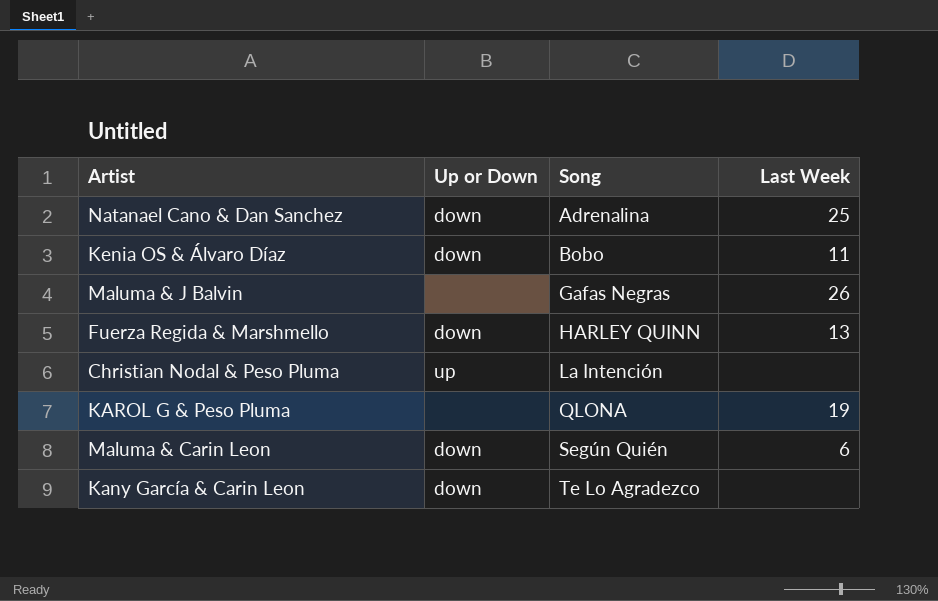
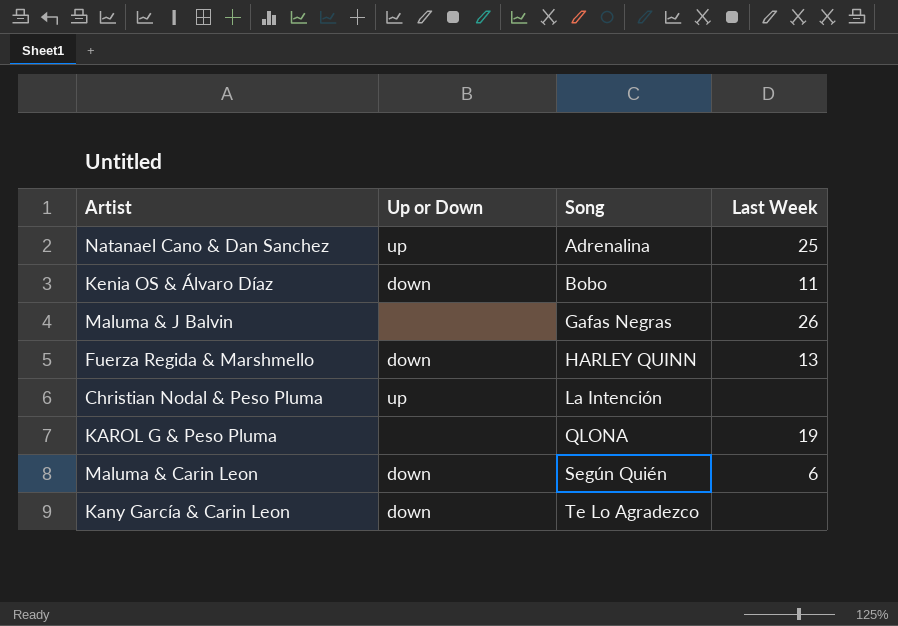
Natanael Cano & Dan Sanchez | Up or Down: down -> up

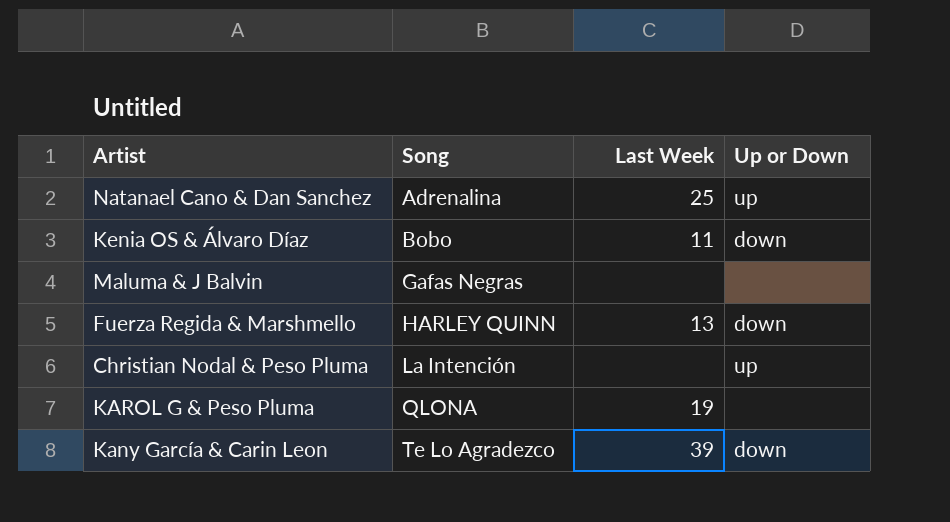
column Up or Down | position: 2 -> 4
row Maluma & Carin Leon: down | Según Quién | 6 -> none
Maluma & J Balvin | Last Week: 26 -> none
Kany García & Carin Leon | Last Week: none -> 39

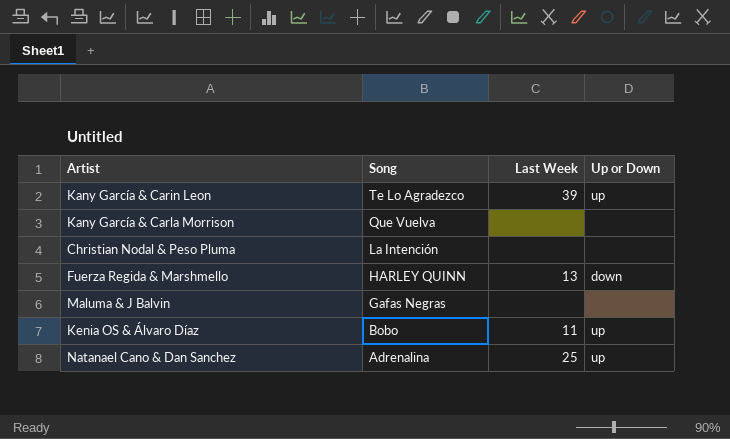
row order: Song ascending -> Song descending
row KAROL G & Peso Pluma: QLONA | 19 | none -> none
Kany García & Carin Leon | Up or Down: down -> up
row Kany García & Carla Morrison: none -> Que Vuelva | none | none
Christian Nodal & Peso Pluma | Up or Down: up -> none
Kenia OS & Álvaro Díaz | Up or Down: down -> up

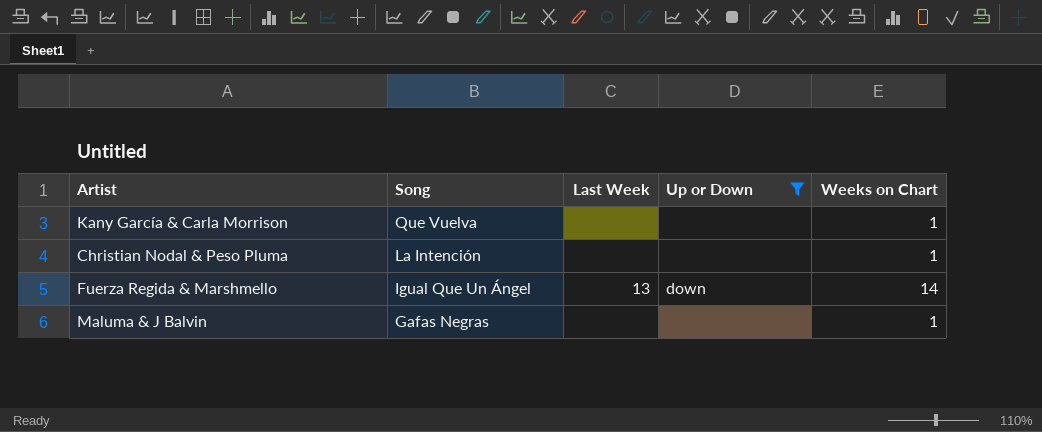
filter: none -> Up or Down != up
column Weeks on Chart | position: none -> 5
Fuerza Regida & Marshmello | Song: HARLEY QUINN -> Igual Que Un Ángel

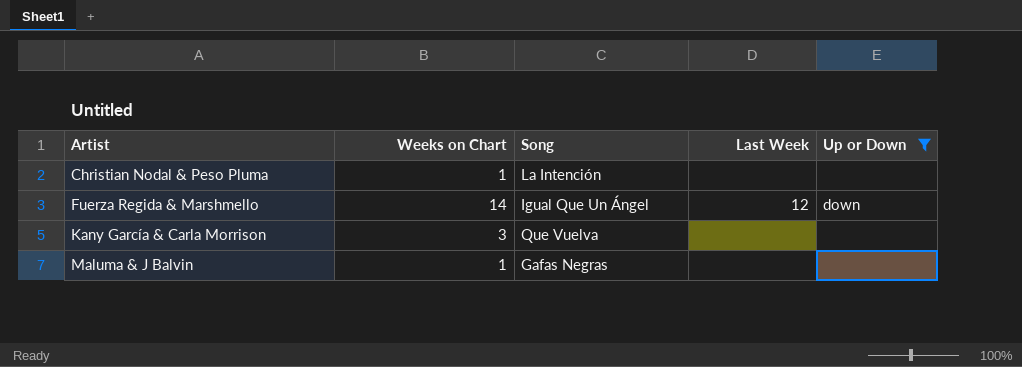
row order: Song descending -> Artist ascending
column Weeks on Chart | position: 5 -> 2
Fuerza Regida & Marshmello | Last Week: 13 -> 12
Kany García & Carla Morrison | Weeks on Chart: 1 -> 3

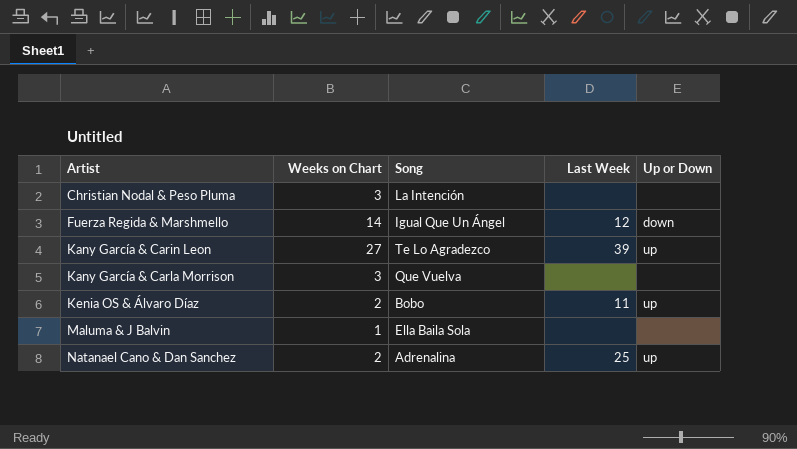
filter: Up or Down != up -> none
Christian Nodal & Peso Pluma | Weeks on Chart: 1 -> 3
Maluma & J Balvin | Song: Gafas Negras -> Ella Baila Sola

